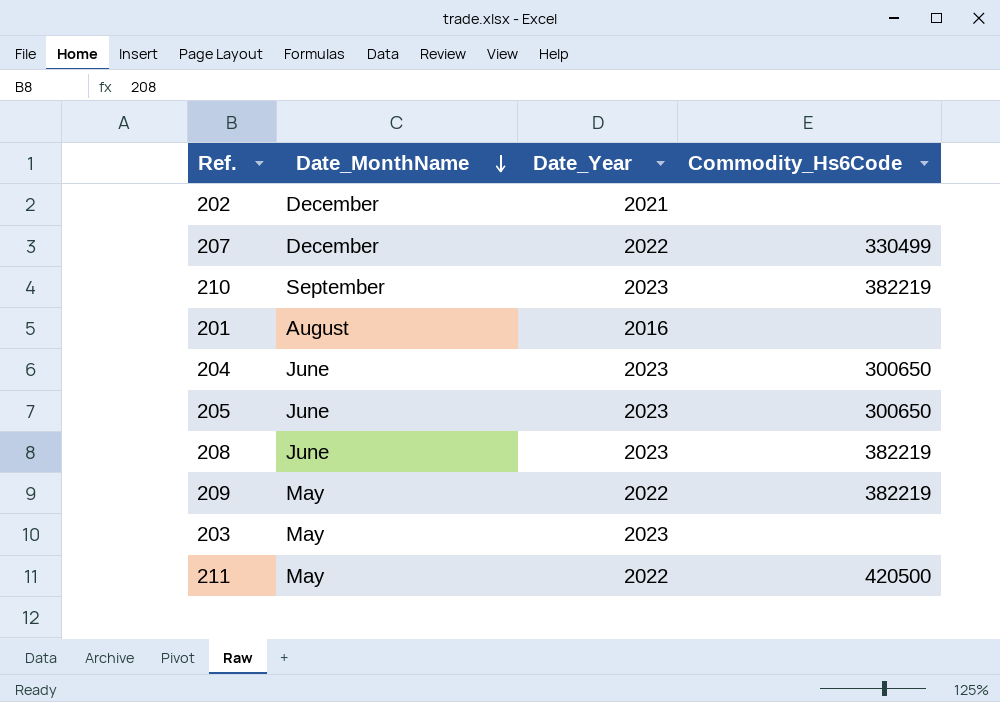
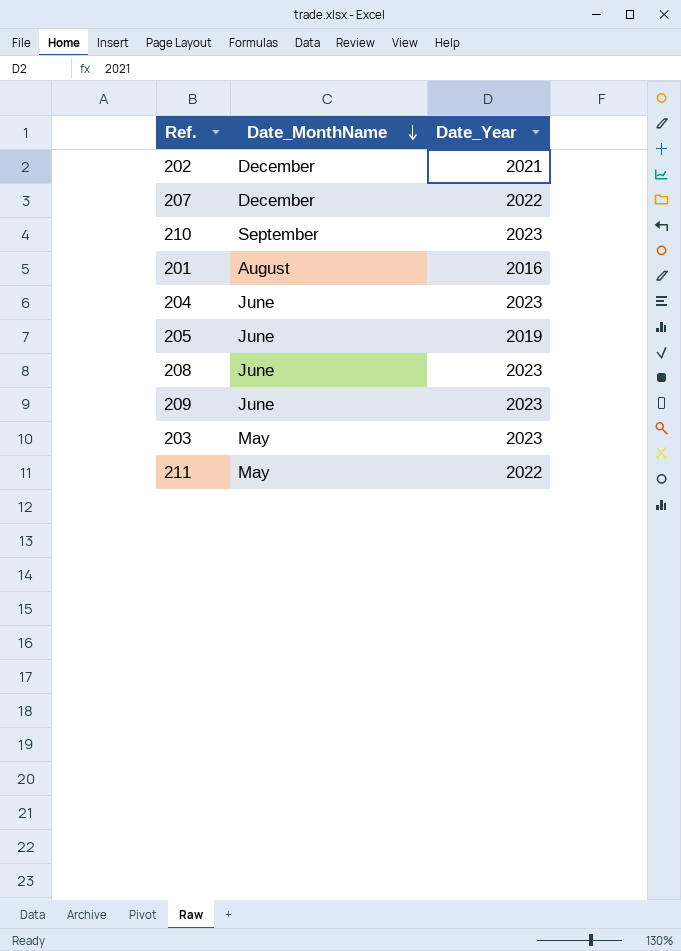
column Commodity_Hs6Code | position: 4 -> none
205 | Date_Year: 2023 -> 2019
209 | Date_MonthName: May -> June
209 | Date_Year: 2022 -> 2023

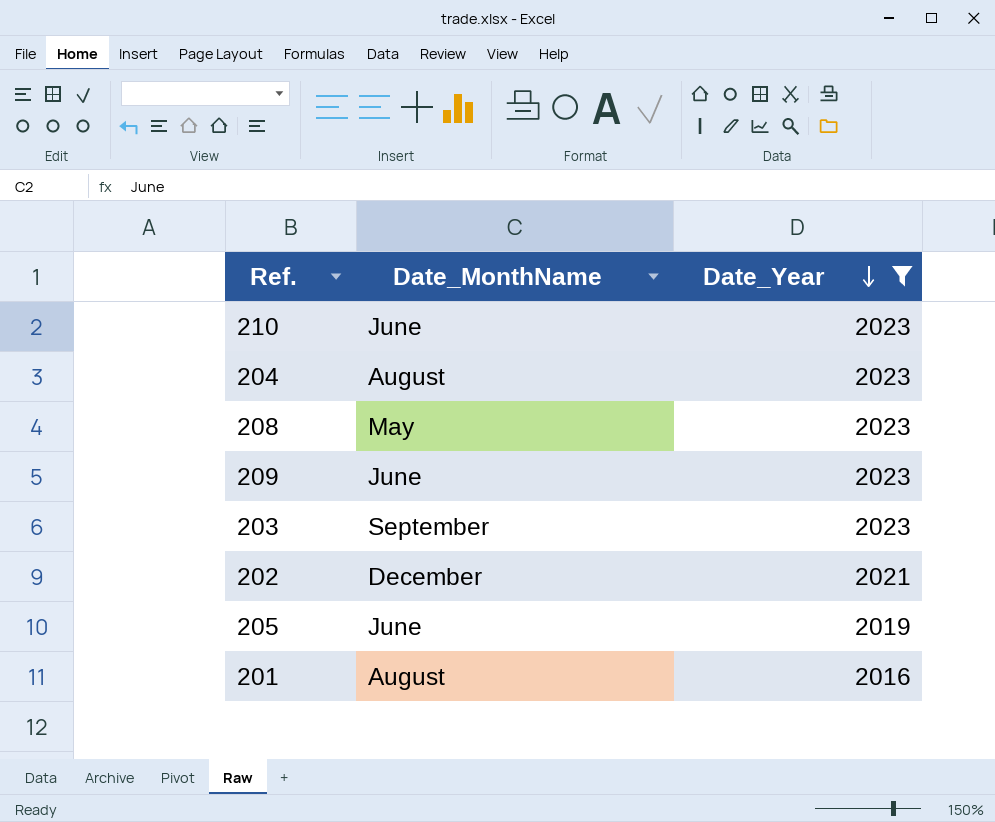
filter: none -> Date_Year != 2022
row order: Date_MonthName descending -> Date_Year descending
210 | Date_MonthName: September -> June
204 | Date_MonthName: June -> August
208 | Date_MonthName: June -> May
203 | Date_MonthName: May -> September

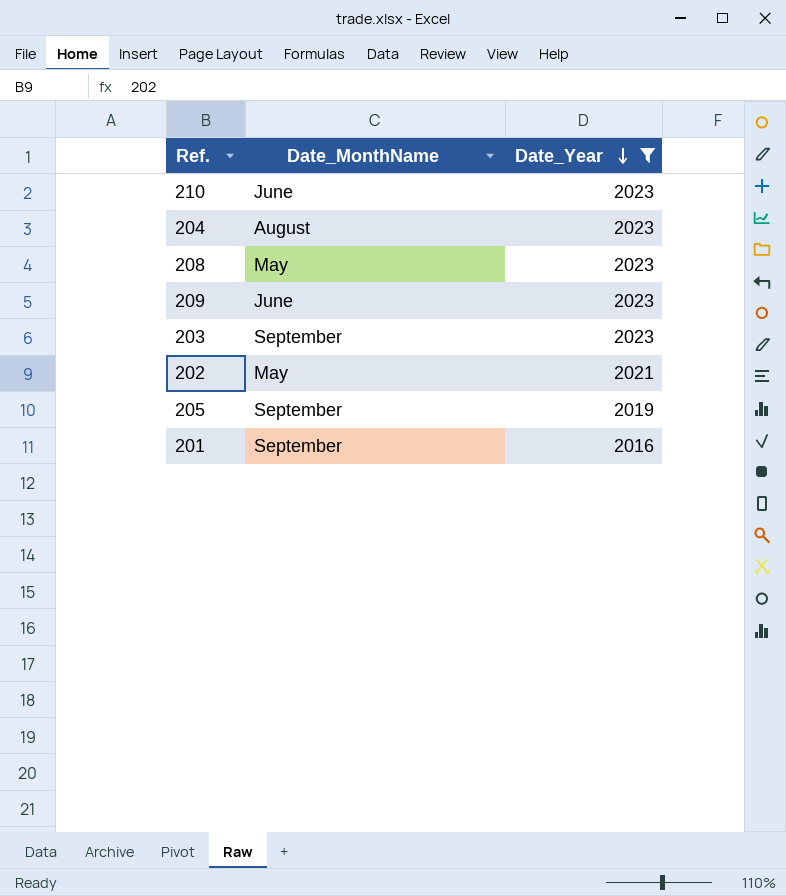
202 | Date_MonthName: December -> May
205 | Date_MonthName: June -> September
201 | Date_MonthName: August -> September

